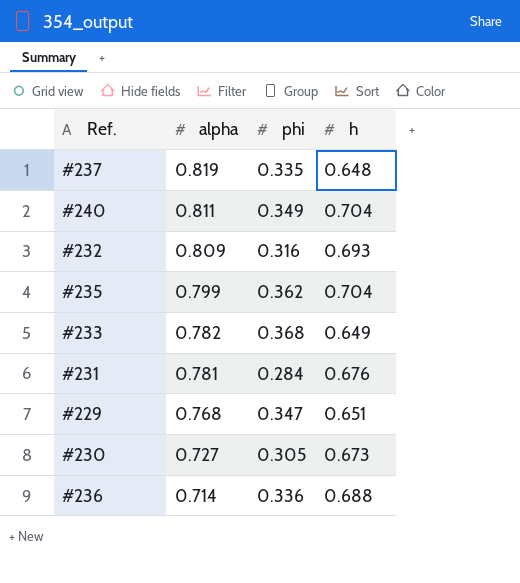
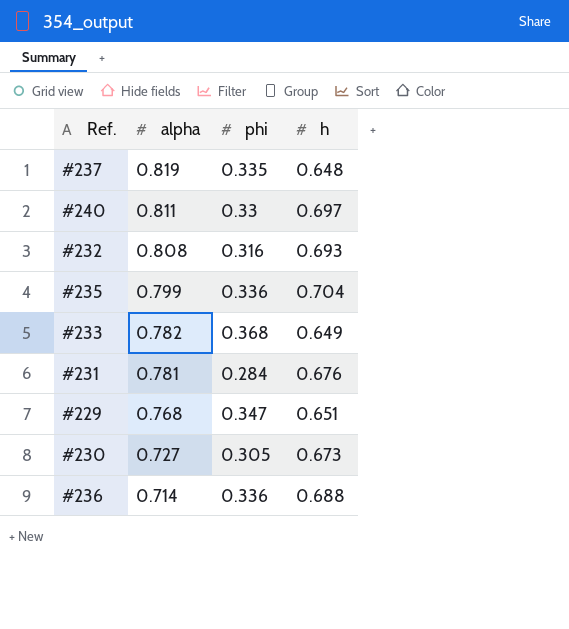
#240 | phi: 0.349 -> 0.33
#240 | h: 0.704 -> 0.697
#232 | alpha: 0.809 -> 0.808
#235 | phi: 0.362 -> 0.336

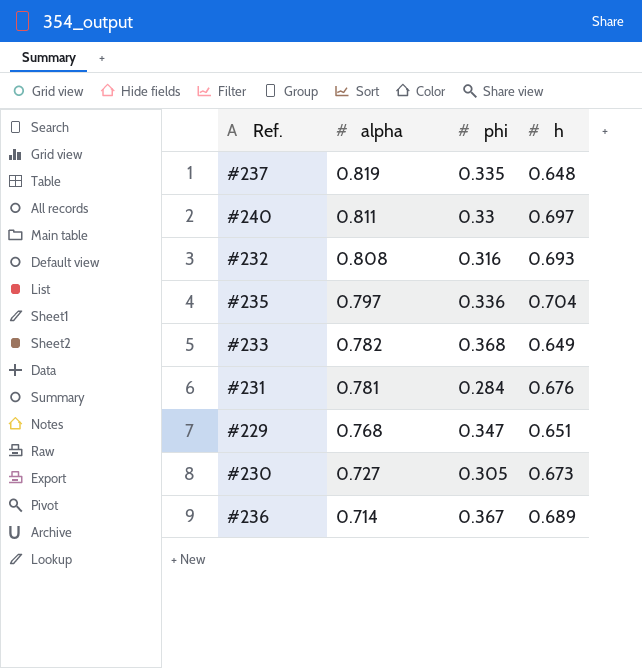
#235 | alpha: 0.799 -> 0.797
#236 | phi: 0.336 -> 0.367
#236 | h: 0.688 -> 0.689

